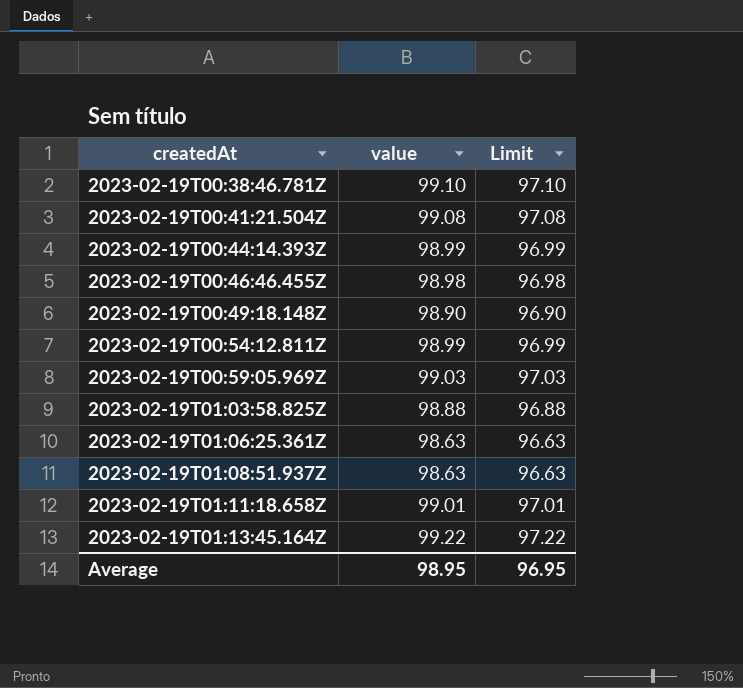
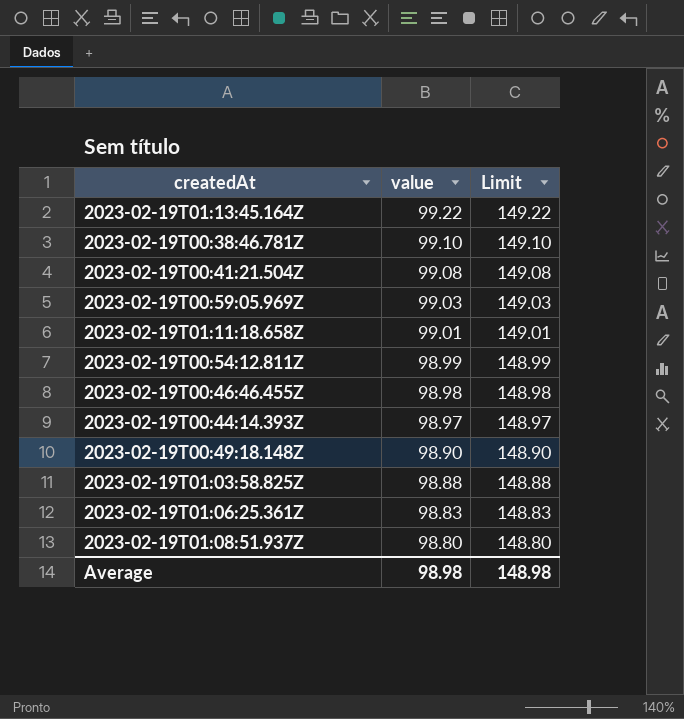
row order: createdAt ascending -> value descending
column Limit | formula: [value] - 2 -> [value] + 50
2023-02-19T00:44:14.393Z | value: 98.99 -> 98.97
2023-02-19T01:06:25.361Z | value: 98.63 -> 98.83
2023-02-19T01:08:51.937Z | value: 98.63 -> 98.80
Average | value: 98.95 -> 98.98
Average | Limit: 96.95 -> 148.98

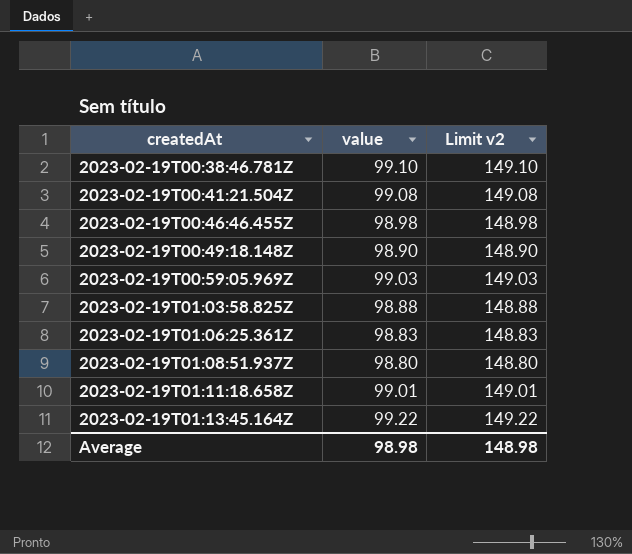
row order: value descending -> createdAt ascending
column name: Limit -> Limit v2
row 2023-02-19T00:54:12.811Z: 98.99 | 148.99 -> none
row 2023-02-19T00:44:14.393Z: 98.97 | 148.97 -> none

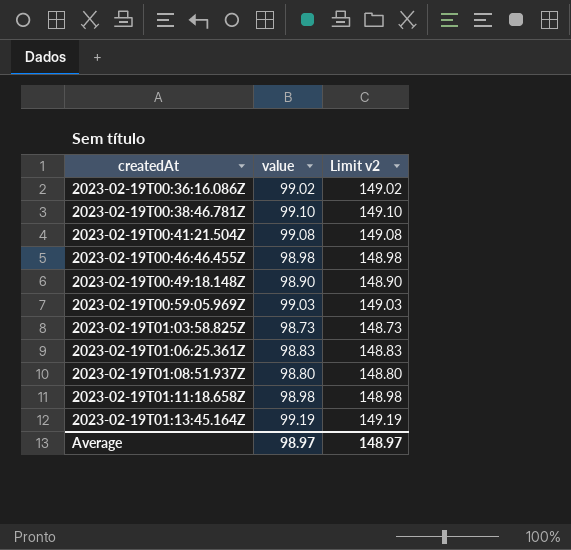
row 2023-02-19T00:36:16.086Z: none -> 99.02 | 149.02
2023-02-19T01:03:58.825Z | value: 98.88 -> 98.73
2023-02-19T01:03:58.825Z | Limit v2: 148.88 -> 148.73
2023-02-19T01:11:18.658Z | value: 99.01 -> 98.98
2023-02-19T01:11:18.658Z | Limit v2: 149.01 -> 148.98
2023-02-19T01:13:45.164Z | value: 99.22 -> 99.19
2023-02-19T01:13:45.164Z | Limit v2: 149.22 -> 149.19
Average | value: 98.98 -> 98.97
Average | Limit v2: 148.98 -> 148.97

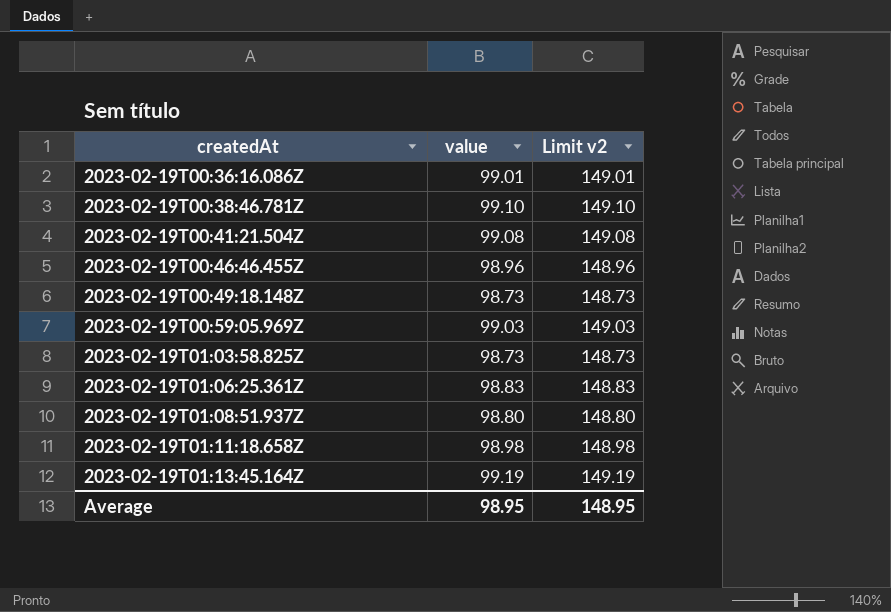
2023-02-19T00:36:16.086Z | value: 99.02 -> 99.01
2023-02-19T00:36:16.086Z | Limit v2: 149.02 -> 149.01
2023-02-19T00:46:46.455Z | value: 98.98 -> 98.96
2023-02-19T00:46:46.455Z | Limit v2: 148.98 -> 148.96
2023-02-19T00:49:18.148Z | value: 98.90 -> 98.73
2023-02-19T00:49:18.148Z | Limit v2: 148.90 -> 148.73
Average | value: 98.97 -> 98.95
Average | Limit v2: 148.97 -> 148.95

